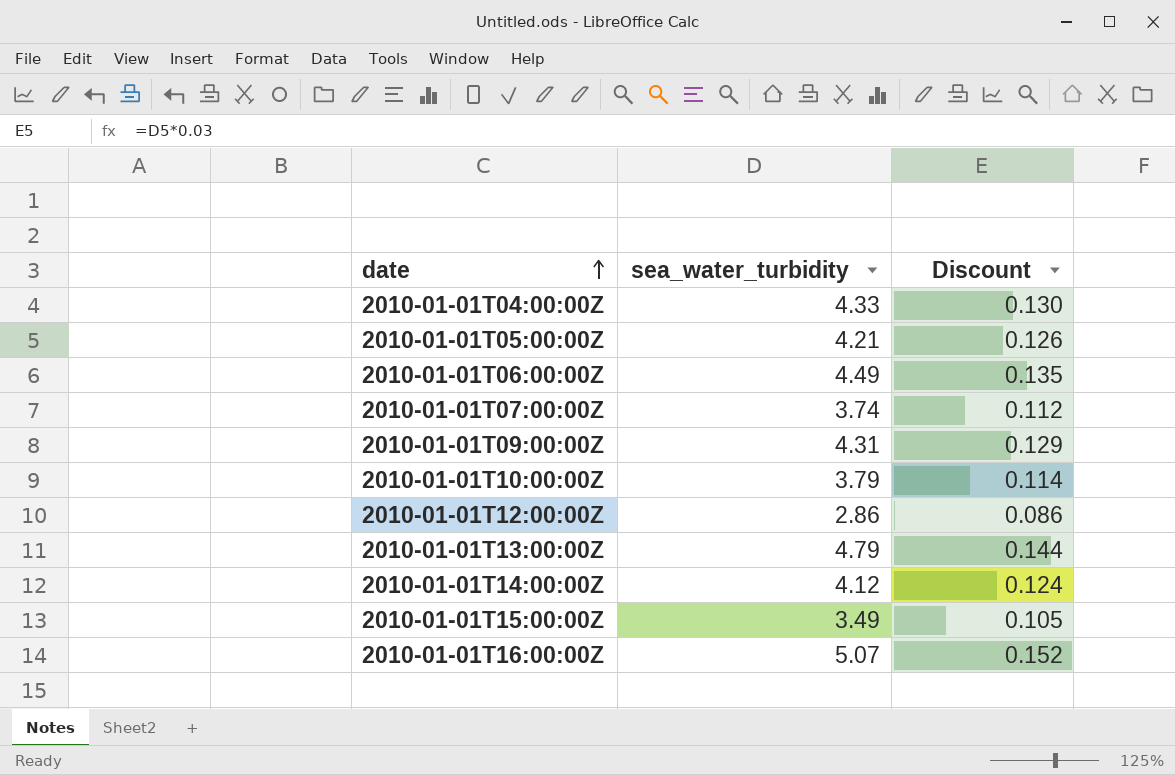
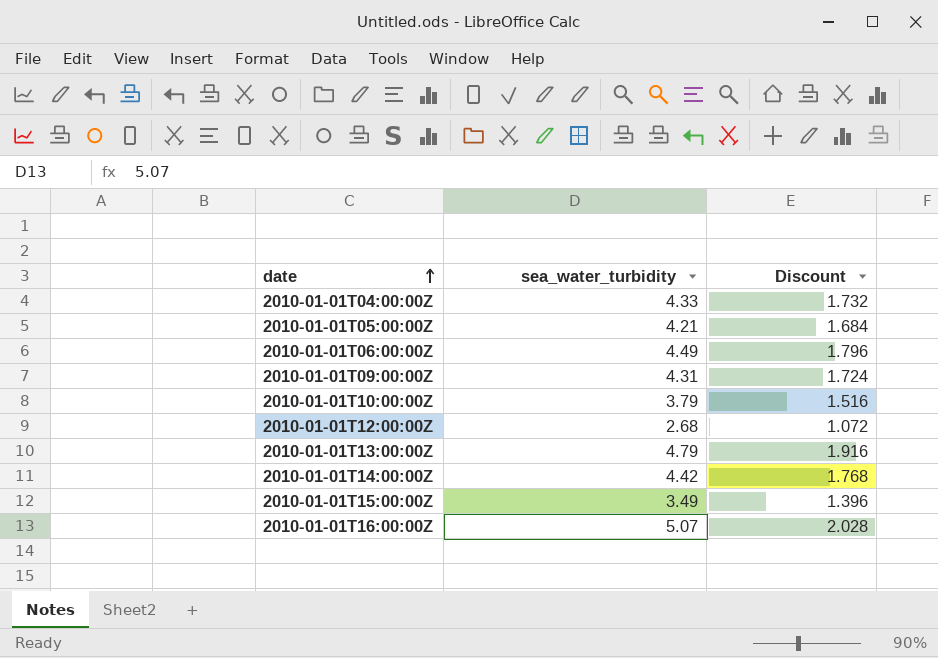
column Discount | formula: [sea_water_turbidity] * 0.03 -> [sea_water_turbidity] * 0.4
row 2010-01-01T07:00:00Z: 3.74 | 0.112 -> none
2010-01-01T12:00:00Z | sea_water_turbidity: 2.86 -> 2.68
2010-01-01T14:00:00Z | sea_water_turbidity: 4.12 -> 4.42

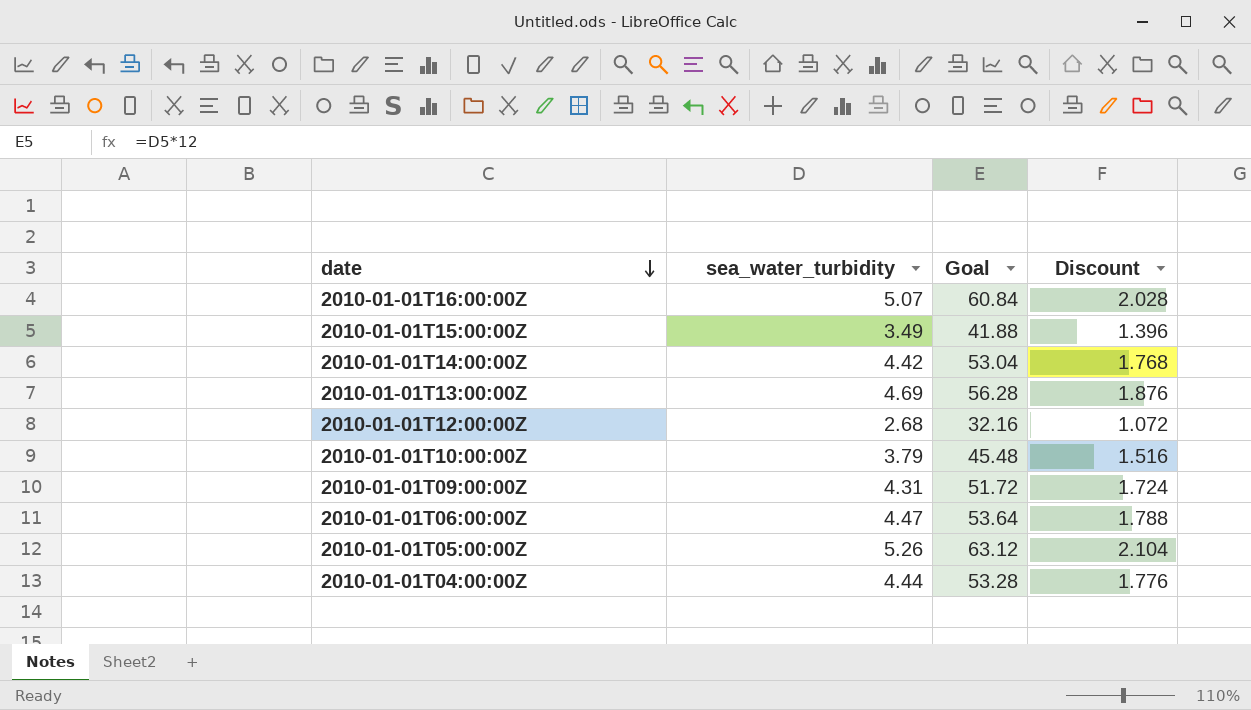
row order: date ascending -> date descending
column Goal | formula: none -> [sea_water_turbidity] * 12
2010-01-01T13:00:00Z | sea_water_turbidity: 4.79 -> 4.69
2010-01-01T13:00:00Z | Discount: 1.916 -> 1.876
2010-01-01T06:00:00Z | sea_water_turbidity: 4.49 -> 4.47
2010-01-01T06:00:00Z | Discount: 1.796 -> 1.788
2010-01-01T05:00:00Z | sea_water_turbidity: 4.21 -> 5.26
2010-01-01T05:00:00Z | Discount: 1.684 -> 2.104
2010-01-01T04:00:00Z | sea_water_turbidity: 4.33 -> 4.44
2010-01-01T04:00:00Z | Discount: 1.732 -> 1.776

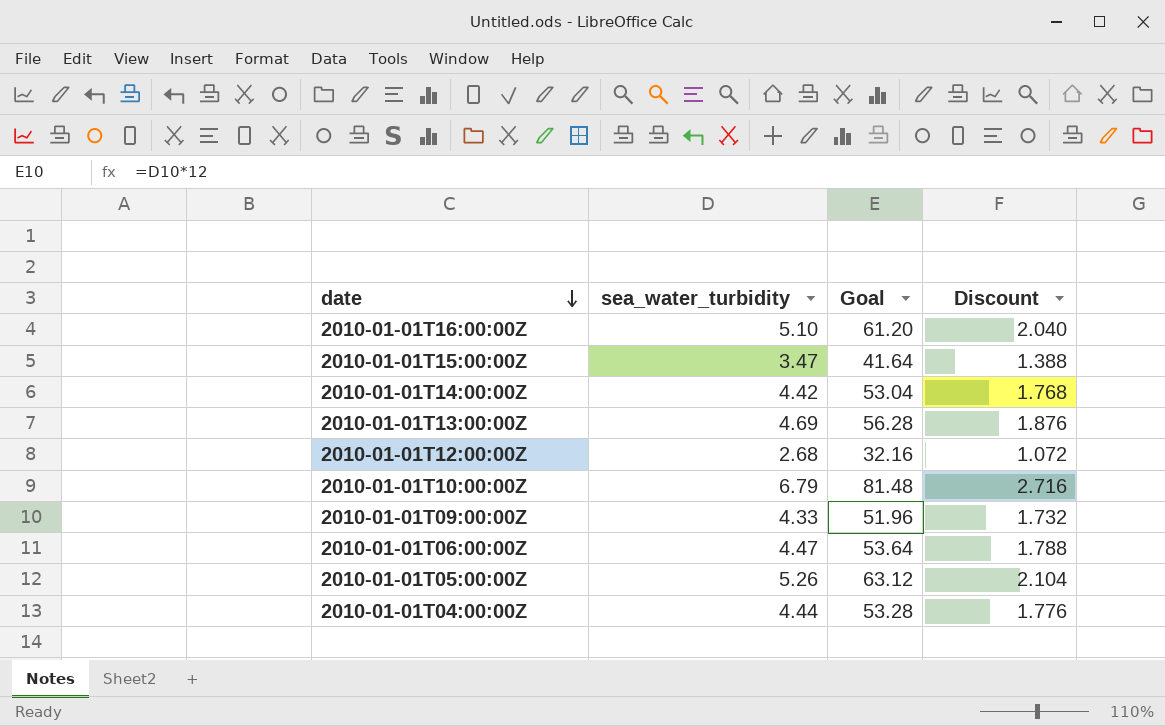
2010-01-01T16:00:00Z | sea_water_turbidity: 5.07 -> 5.10
2010-01-01T16:00:00Z | Goal: 60.84 -> 61.20
2010-01-01T16:00:00Z | Discount: 2.028 -> 2.040
2010-01-01T15:00:00Z | sea_water_turbidity: 3.49 -> 3.47
2010-01-01T15:00:00Z | Goal: 41.88 -> 41.64
2010-01-01T15:00:00Z | Discount: 1.396 -> 1.388
2010-01-01T10:00:00Z | sea_water_turbidity: 3.79 -> 6.79
2010-01-01T10:00:00Z | Goal: 45.48 -> 81.48
2010-01-01T10:00:00Z | Discount: 1.516 -> 2.716
2010-01-01T09:00:00Z | sea_water_turbidity: 4.31 -> 4.33
2010-01-01T09:00:00Z | Goal: 51.72 -> 51.96
2010-01-01T09:00:00Z | Discount: 1.724 -> 1.732

